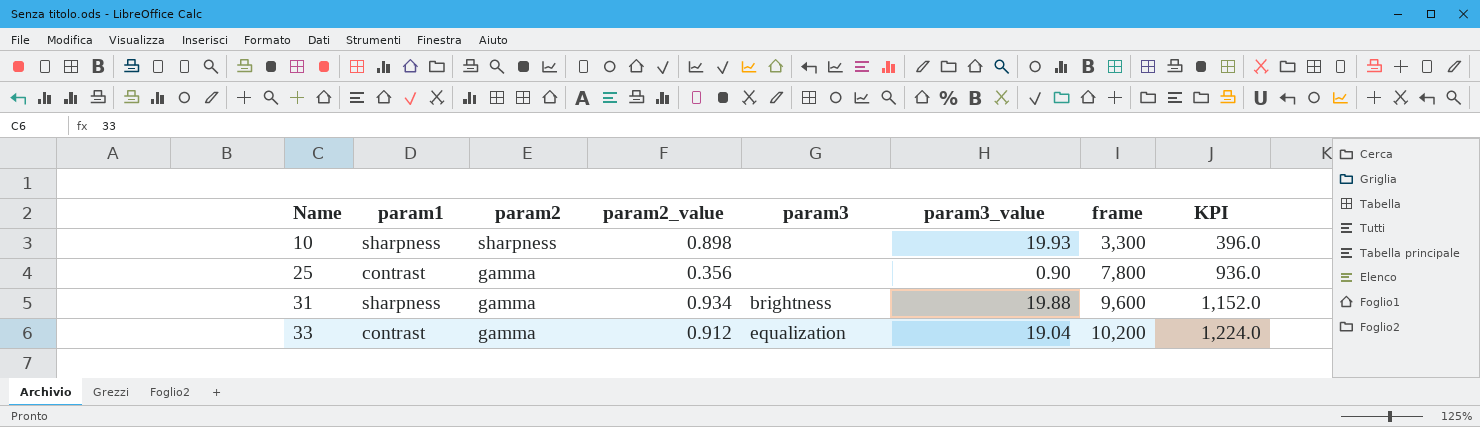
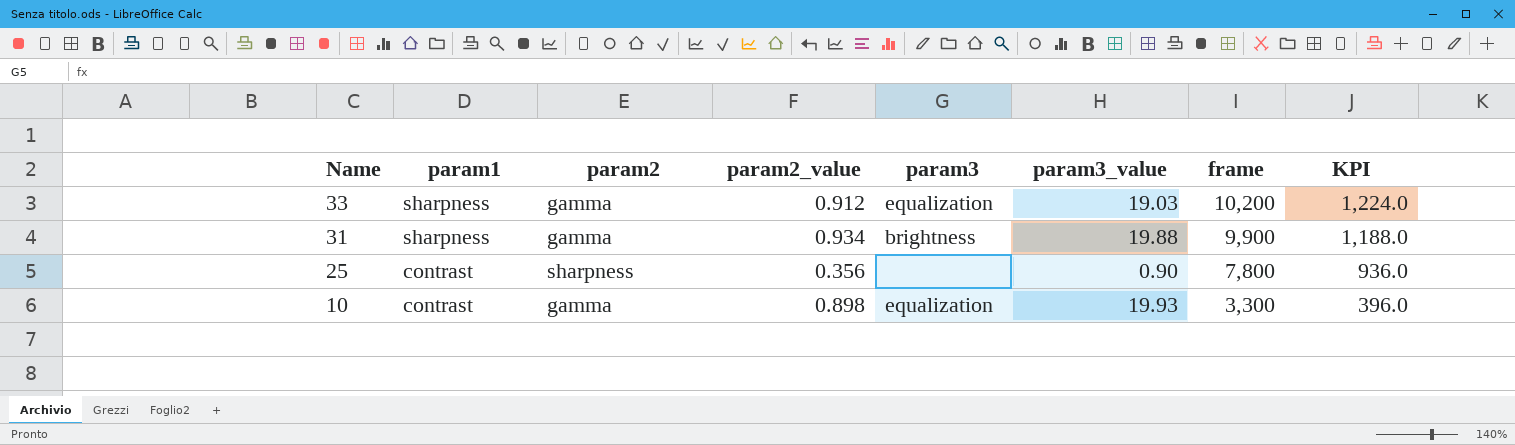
row order: Name ascending -> Name descending
33 | param1: contrast -> sharpness
33 | param3_value: 19.04 -> 19.03
31 | frame: 9,600 -> 9,900
31 | KPI: 1,152.0 -> 1,188.0
25 | param2: gamma -> sharpness
10 | param1: sharpness -> contrast
10 | param2: sharpness -> gamma
10 | param3: none -> equalization

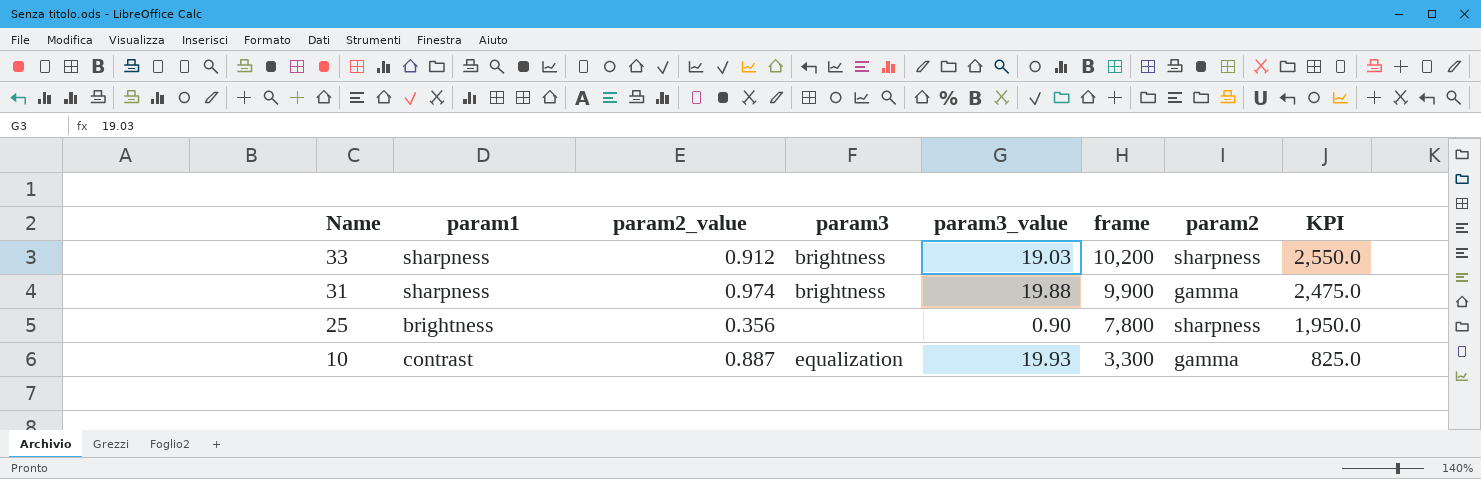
column param2 | position: 3 -> 7
column KPI | formula: [frame] * 0.12 -> [frame] * 0.25
33 | param3: equalization -> brightness
33 | param2: gamma -> sharpness
31 | param2_value: 0.934 -> 0.974
25 | param1: contrast -> brightness
10 | param2_value: 0.898 -> 0.887

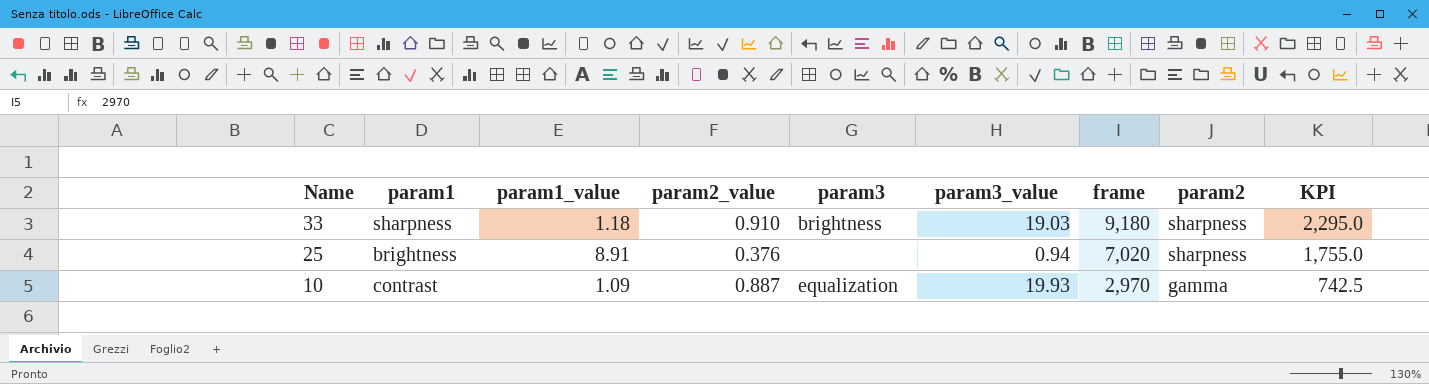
column param1_value | position: none -> 3
row 31: sharpness | 0.974 | brightness | 19.88 | 9,900 | gamma | 2,475.0 -> none
33 | param2_value: 0.912 -> 0.910
33 | frame: 10,200 -> 9,180
33 | KPI: 2,550.0 -> 2,295.0
25 | param2_value: 0.356 -> 0.376
25 | param3_value: 0.90 -> 0.94
25 | frame: 7,800 -> 7,020
25 | KPI: 1,950.0 -> 1,755.0
10 | frame: 3,300 -> 2,970
10 | KPI: 825.0 -> 742.5

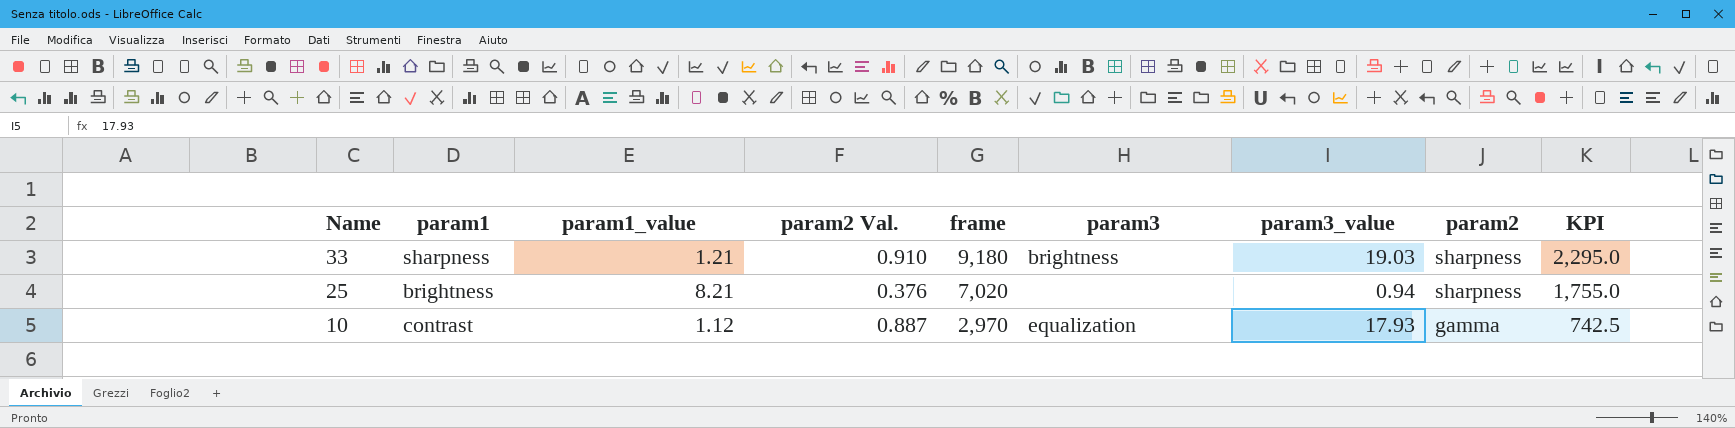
column name: param2_value -> param2 Val.
column frame | position: 7 -> 5
33 | param1_value: 1.18 -> 1.21
25 | param1_value: 8.91 -> 8.21
10 | param1_value: 1.09 -> 1.12
10 | param3_value: 19.93 -> 17.93

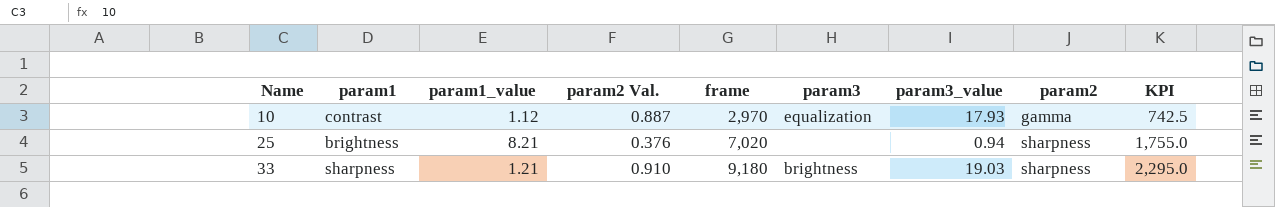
row order: Name descending -> Name ascending

